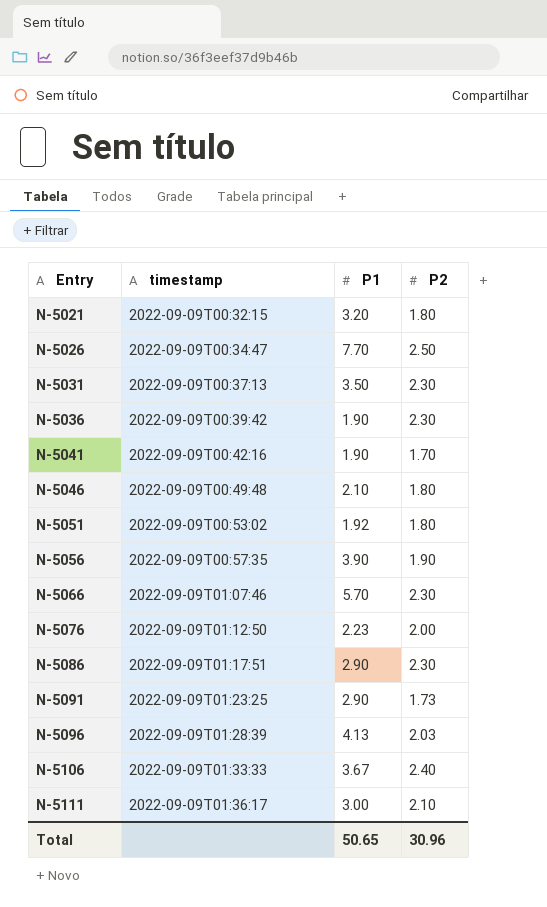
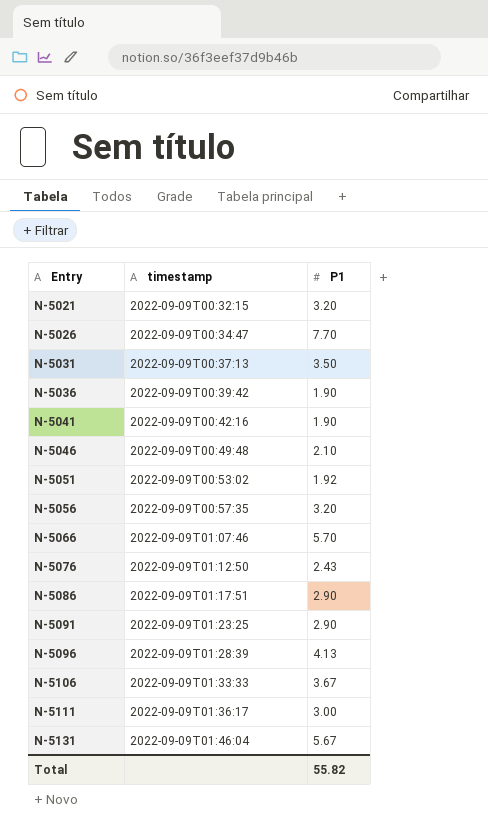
column P2 | position: 4 -> none
N-5056 | P1: 3.90 -> 3.20
N-5076 | P1: 2.23 -> 2.43
row N-5131: none -> 2022-09-09T01:46:04 | 5.67
Total | P1: 50.65 -> 55.82

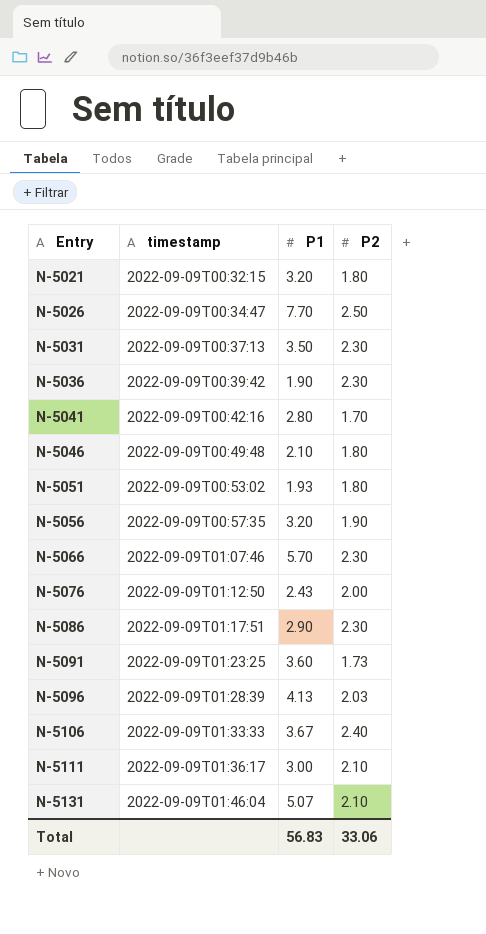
column P2 | position: none -> 4
N-5041 | P1: 1.90 -> 2.80
N-5051 | P1: 1.92 -> 1.93
N-5091 | P1: 2.90 -> 3.60
N-5131 | P1: 5.67 -> 5.07
Total | P1: 55.82 -> 56.83

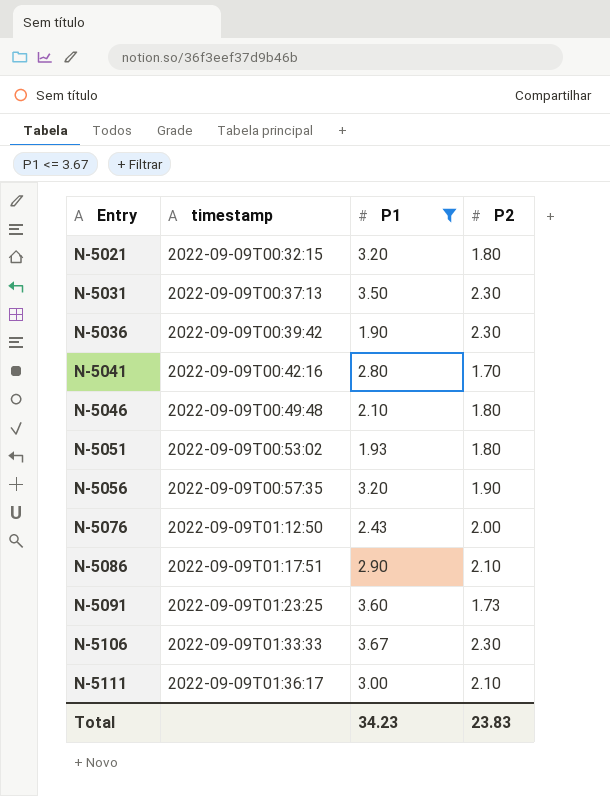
filter: none -> P1 <= 3.67
N-5086 | P2: 2.30 -> 2.10
N-5106 | P2: 2.40 -> 2.30
Total | P1: 56.83 -> 34.23
Total | P2: 33.06 -> 23.83

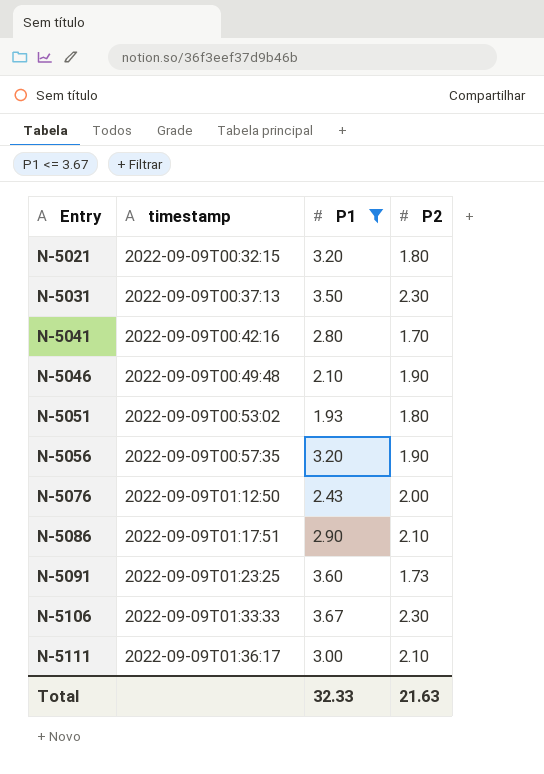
row N-5036: 2022-09-09T00:39:42 | 1.90 | 2.30 -> none
N-5046 | P2: 1.80 -> 1.90
Total | P1: 34.23 -> 32.33
Total | P2: 23.83 -> 21.63

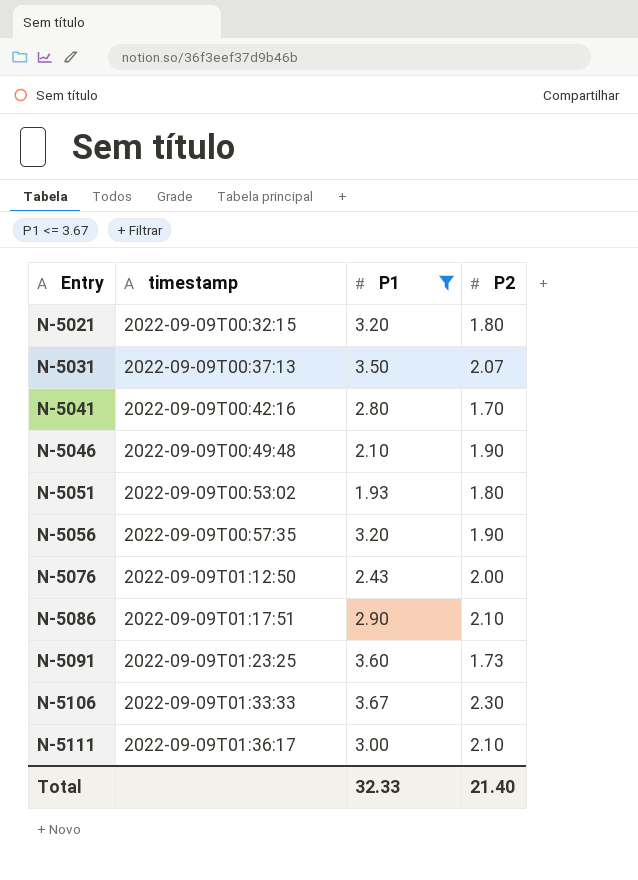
N-5031 | P2: 2.30 -> 2.07
Total | P2: 21.63 -> 21.40

